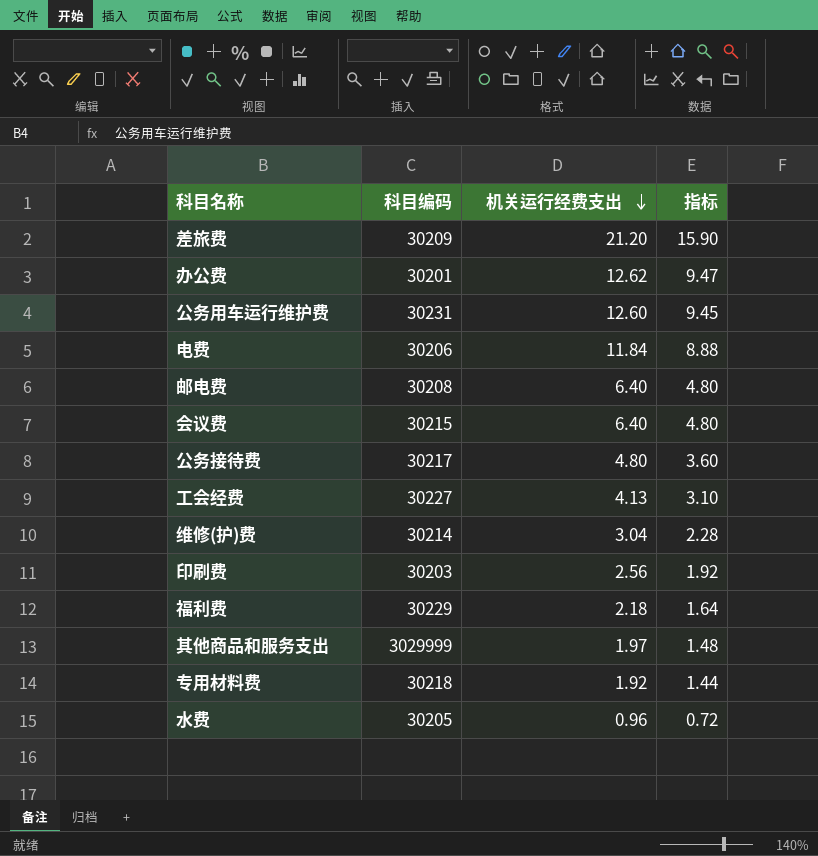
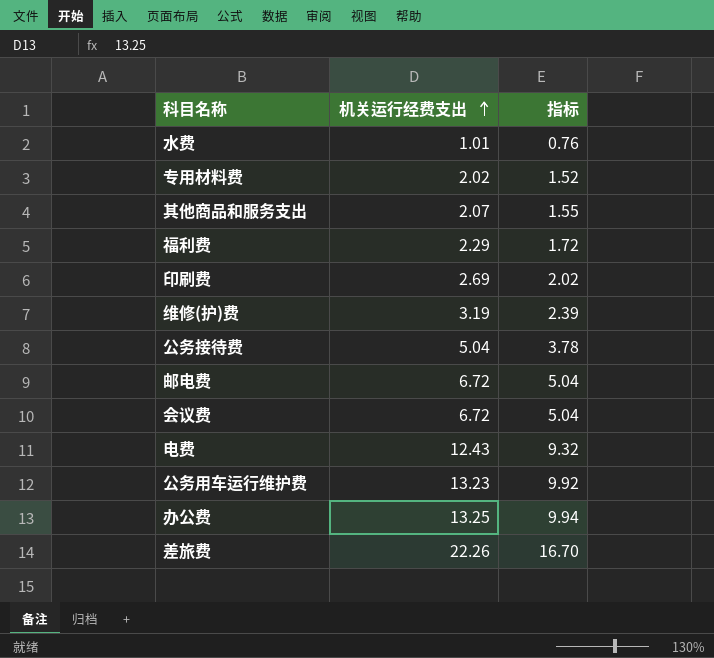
row order: 机关运行经费支出 descending -> 机关运行经费支出 ascending
column 科目编码 | position: 2 -> none
row 工会经费: 30227 | 4.13 | 3.10 -> none
水费 | 机关运行经费支出: 0.96 -> 1.01
水费 | 指标: 0.72 -> 0.76
专用材料费 | 机关运行经费支出: 1.92 -> 2.02
专用材料费 | 指标: 1.44 -> 1.52
其他商品和服务支出 | 机关运行经费支出: 1.97 -> 2.07
其他商品和服务支出 | 指标: 1.48 -> 1.55
福利费 | 机关运行经费支出: 2.18 -> 2.29
福利费 | 指标: 1.64 -> 1.72
印刷费 | 机关运行经费支出: 2.56 -> 2.69
印刷费 | 指标: 1.92 -> 2.02
维修(护)费 | 机关运行经费支出: 3.04 -> 3.19
维修(护)费 | 指标: 2.28 -> 2.39
公务接待费 | 机关运行经费支出: 4.80 -> 5.04
公务接待费 | 指标: 3.60 -> 3.78
邮电费 | 机关运行经费支出: 6.40 -> 6.72
邮电费 | 指标: 4.80 -> 5.04
会议费 | 机关运行经费支出: 6.40 -> 6.72
会议费 | 指标: 4.80 -> 5.04
电费 | 机关运行经费支出: 11.84 -> 12.43
电费 | 指标: 8.88 -> 9.32
公务用车运行维护费 | 机关运行经费支出: 12.60 -> 13.23
公务用车运行维护费 | 指标: 9.45 -> 9.92
办公费 | 机关运行经费支出: 12.62 -> 13.25
办公费 | 指标: 9.47 -> 9.94
差旅费 | 机关运行经费支出: 21.20 -> 22.26
差旅费 | 指标: 15.90 -> 16.70

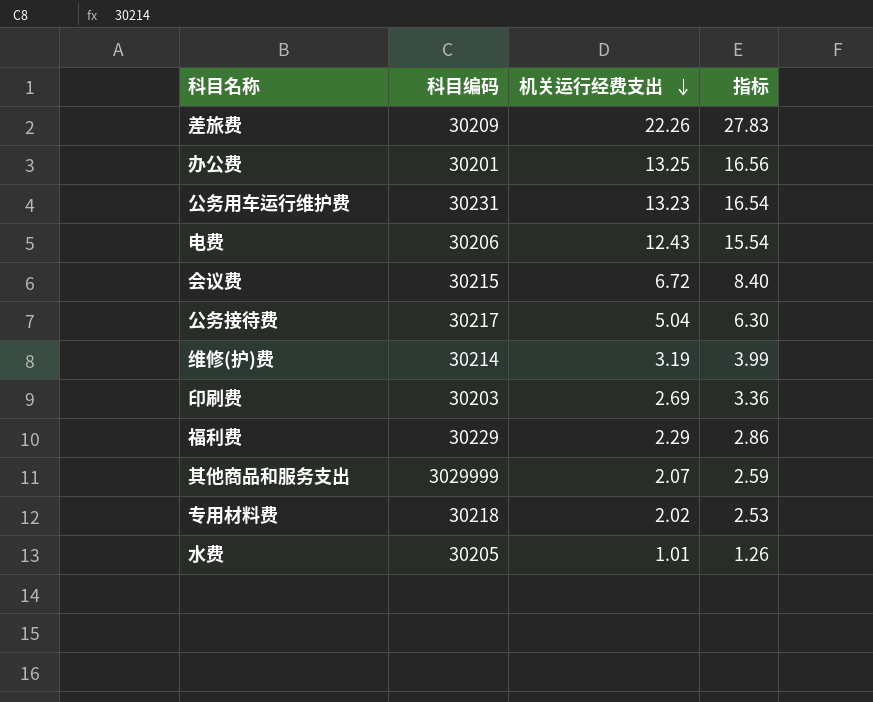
row order: 机关运行经费支出 ascending -> 机关运行经费支出 descending
column 科目编码 | position: none -> 2
column 指标 | formula: [机关运行经费支出] * 0.75 -> [机关运行经费支出] * 1.25
row 邮电费: 6.72 | 5.04 -> none

